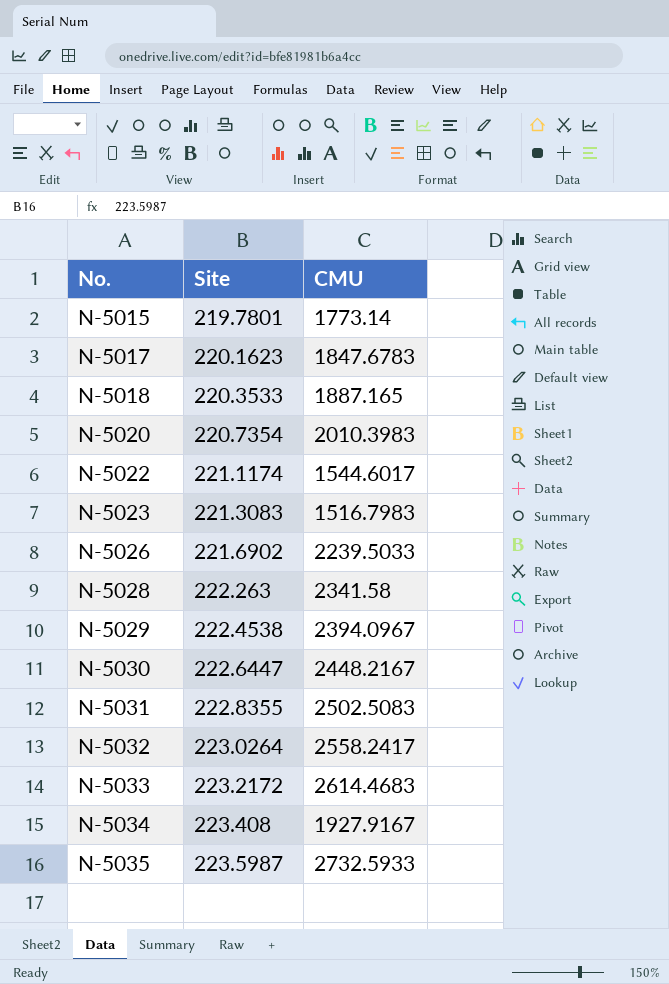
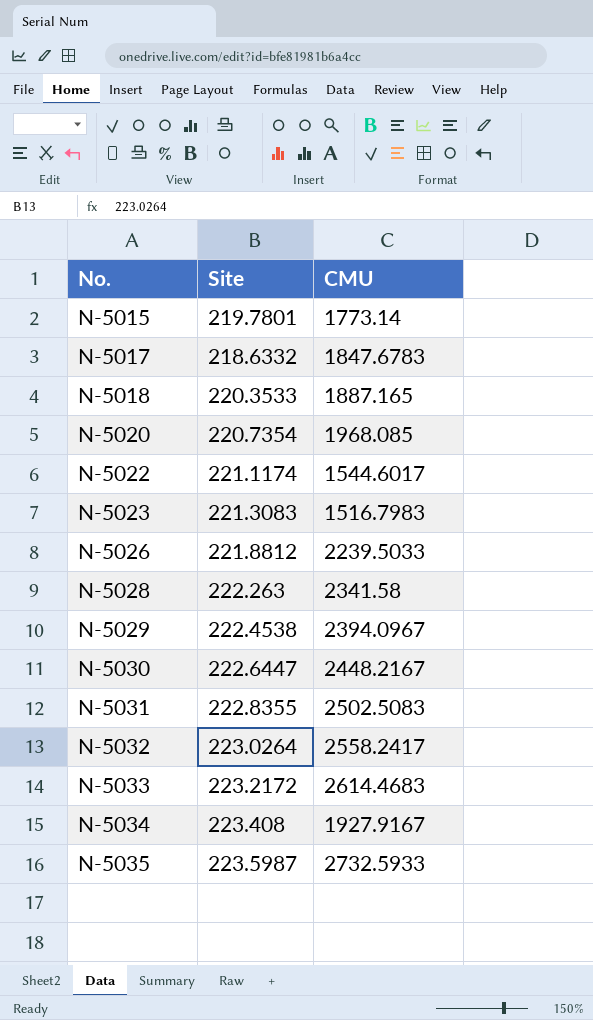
N-5017 | Site: 220.1623 -> 218.6332
N-5020 | CMU: 2010.3983 -> 1968.085
N-5026 | Site: 221.6902 -> 221.8812

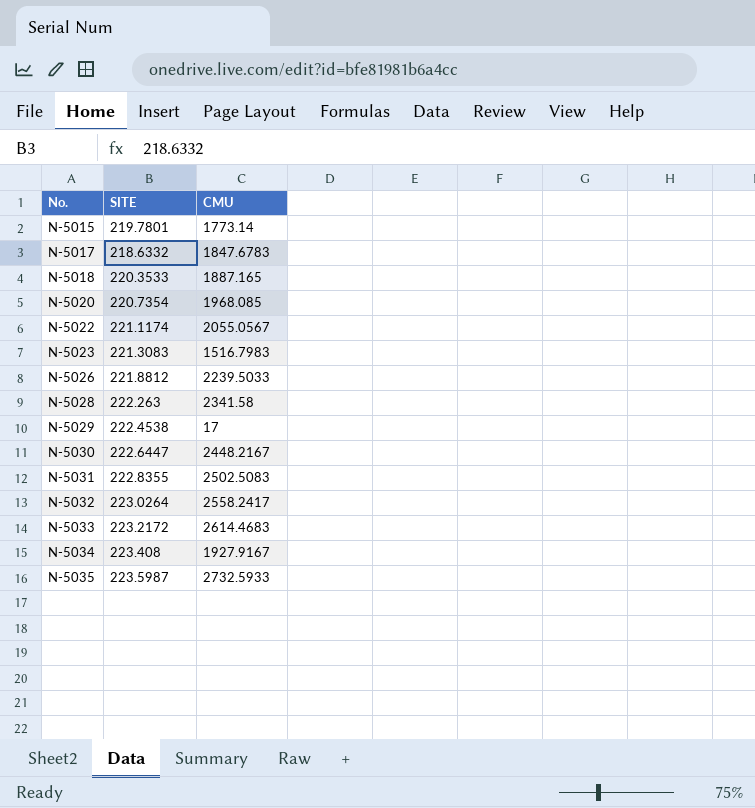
column name: Site -> SITE
N-5022 | CMU: 1544.6017 -> 2055.0567
N-5029 | CMU: 2394.0967 -> 17

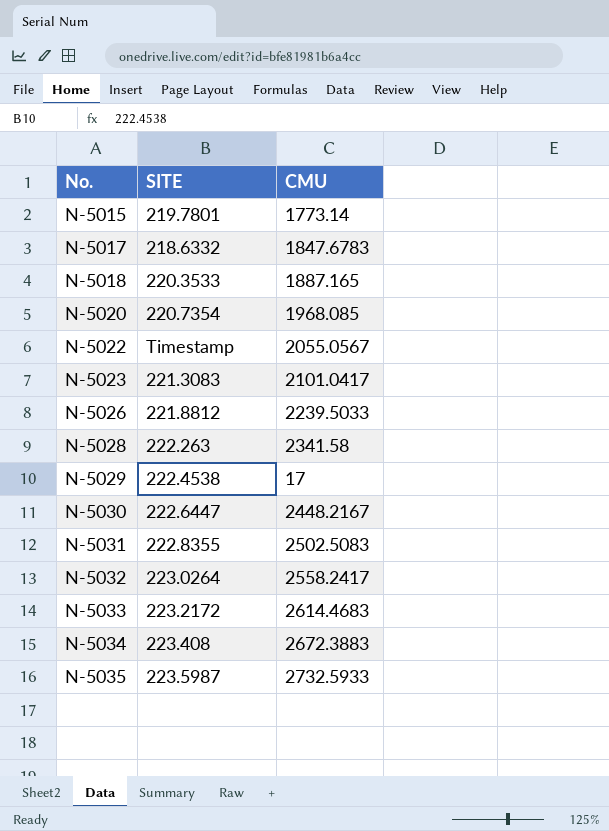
N-5022 | SITE: 221.1174 -> Timestamp
N-5023 | CMU: 1516.7983 -> 2101.0417
N-5034 | CMU: 1927.9167 -> 2672.3883

